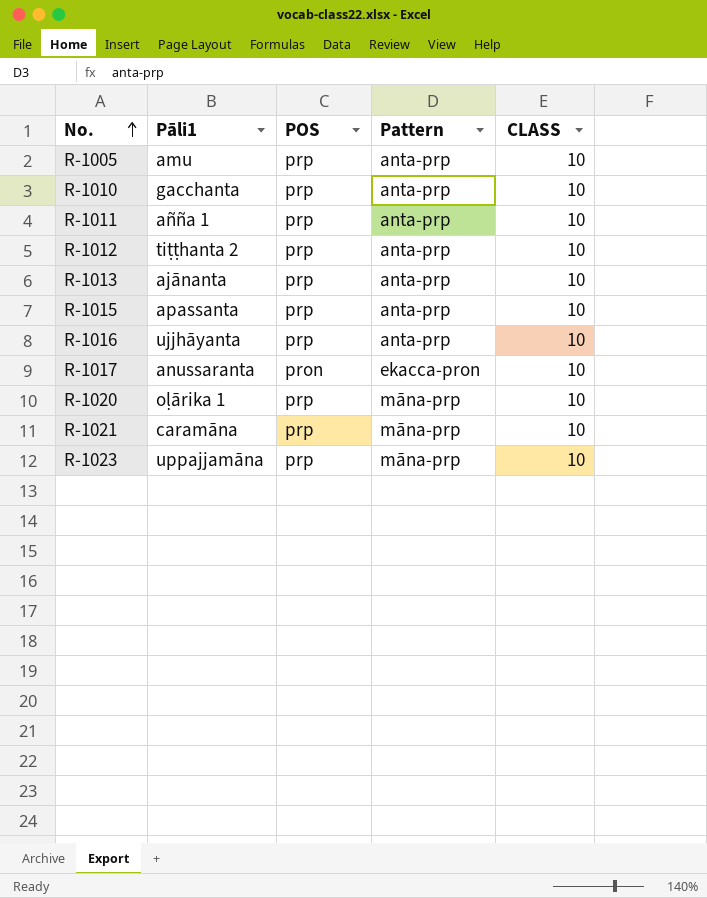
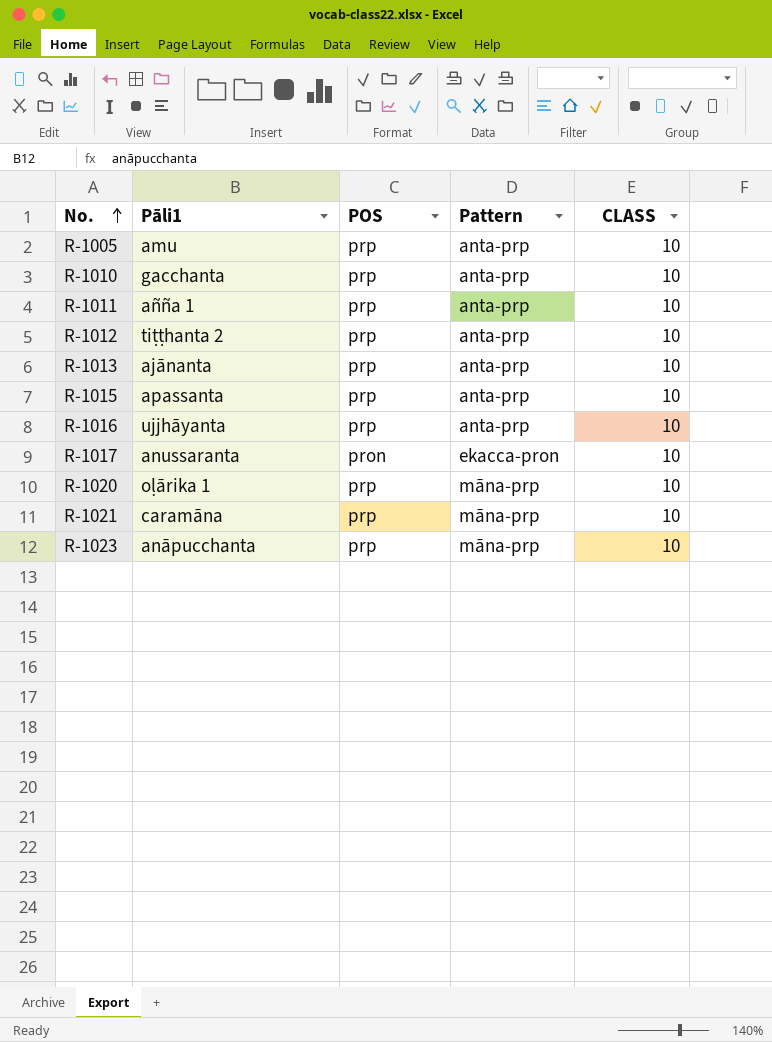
R-1023 | Pāli1: uppajjamāna -> anāpucchanta

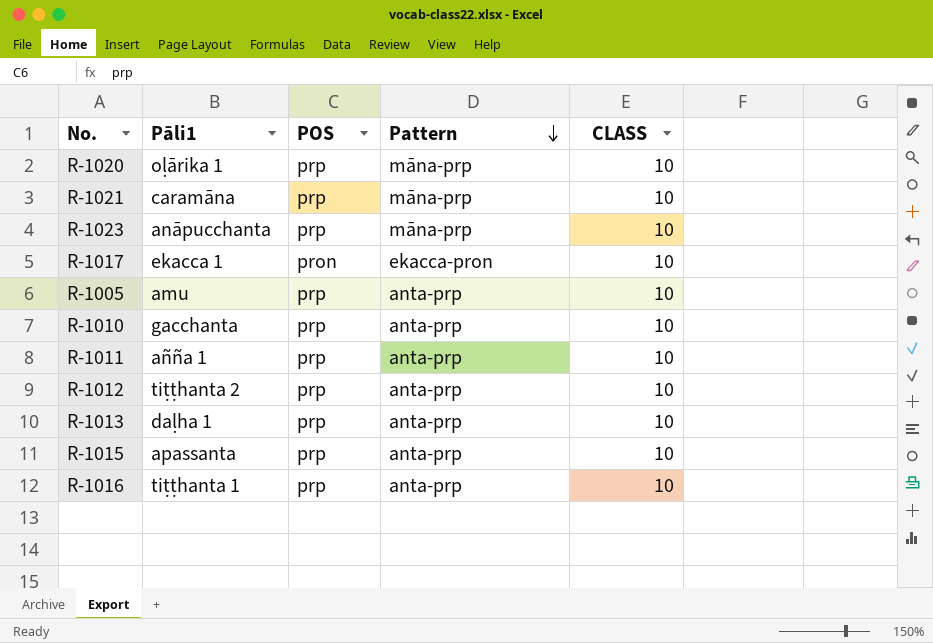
row order: No. ascending -> Pattern descending
R-1017 | Pāli1: anussaranta -> ekacca 1
R-1013 | Pāli1: ajānanta -> daḷha 1
R-1016 | Pāli1: ujjhāyanta -> tiṭṭhanta 1

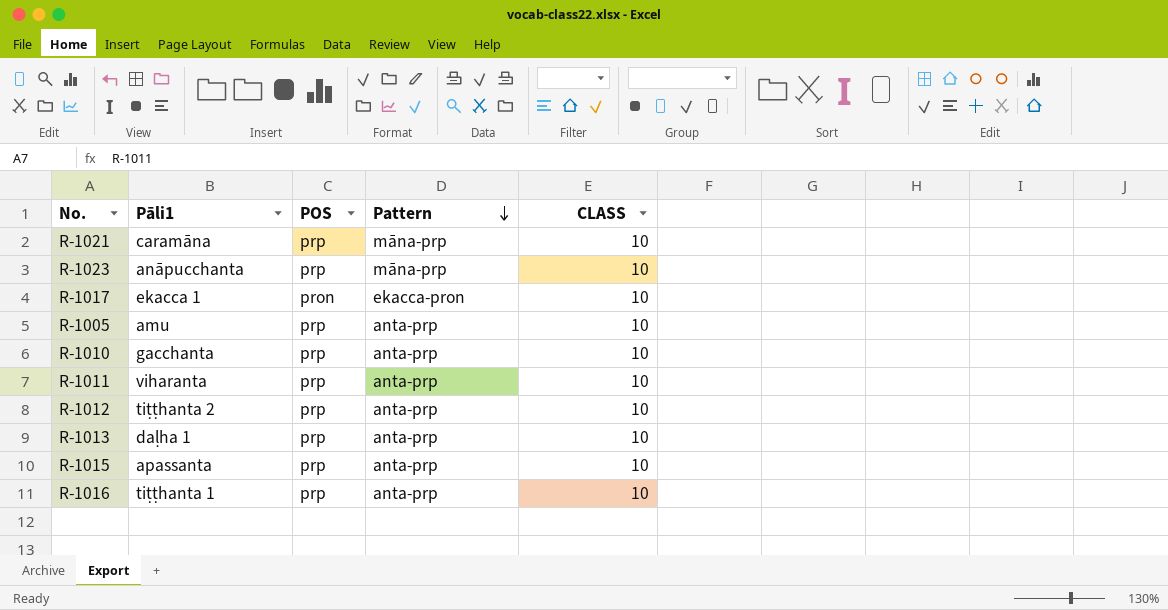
row R-1020: oḷārika 1 | prp | māna-prp | 10 -> none
R-1011 | Pāli1: añña 1 -> viharanta

